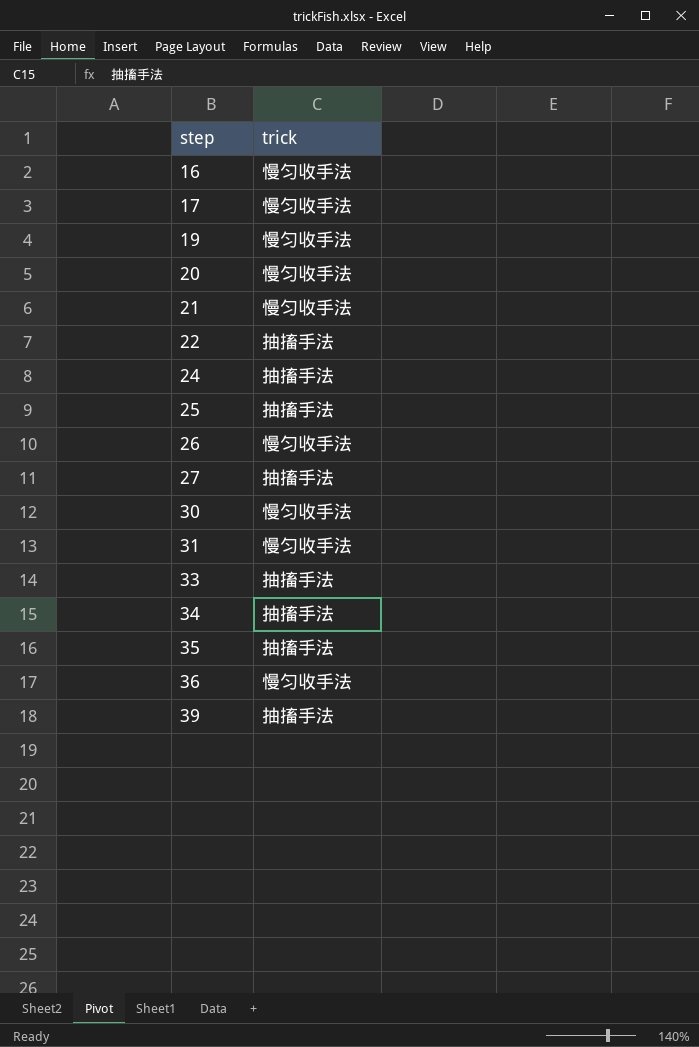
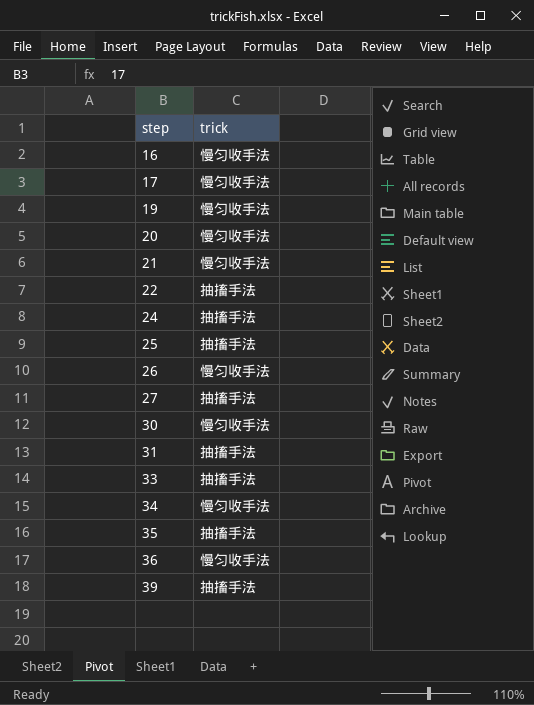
31 | trick: 慢匀收手法 -> 抽搐手法
34 | trick: 抽搐手法 -> 慢匀收手法

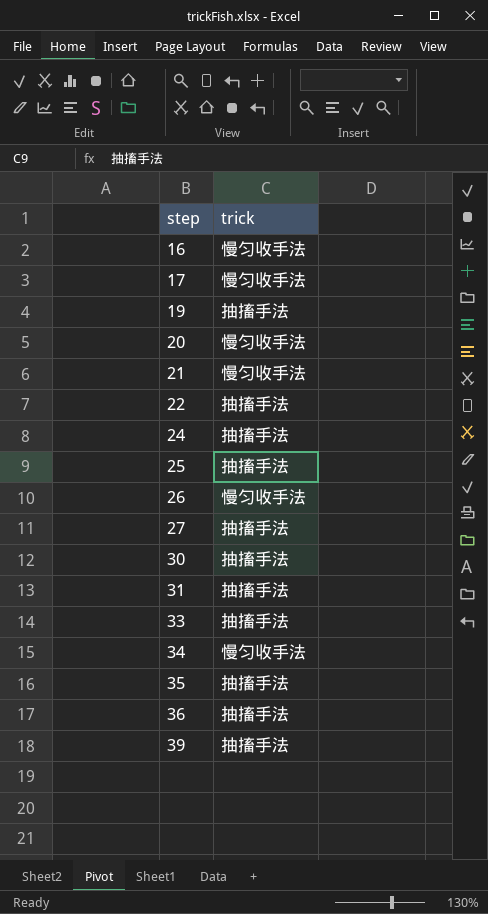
19 | trick: 慢匀收手法 -> 抽搐手法
30 | trick: 慢匀收手法 -> 抽搐手法
36 | trick: 慢匀收手法 -> 抽搐手法

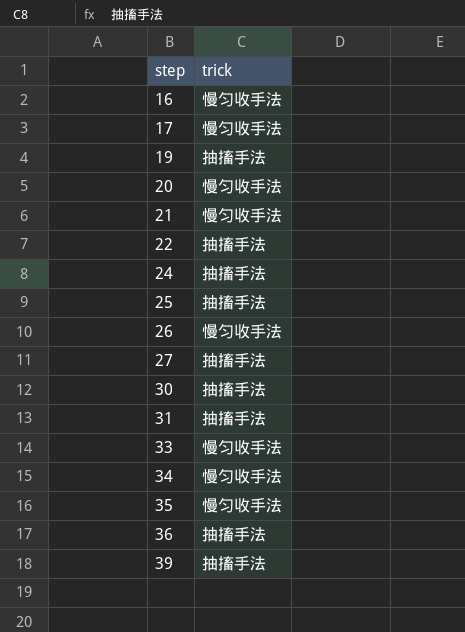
33 | trick: 抽搐手法 -> 慢匀收手法
35 | trick: 抽搐手法 -> 慢匀收手法

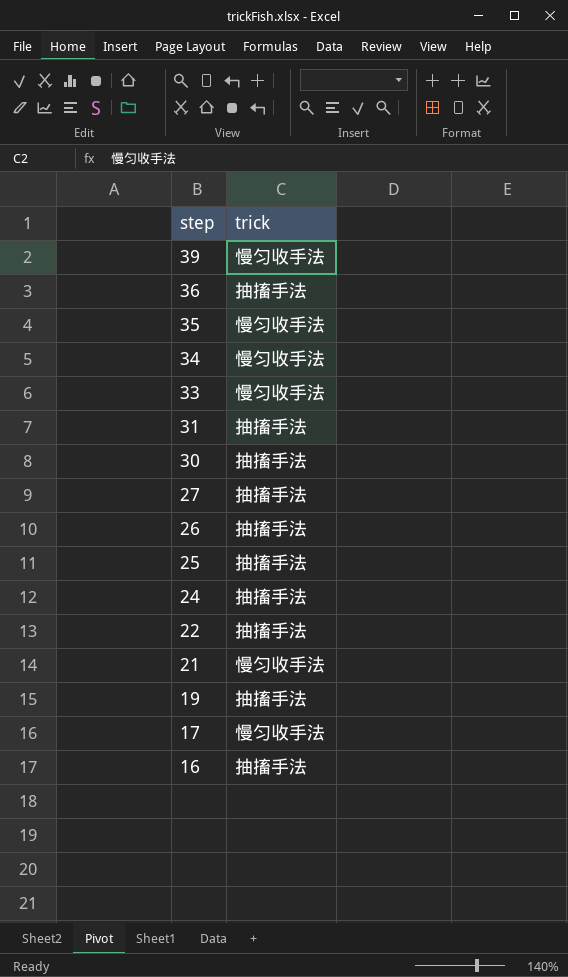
row order: step ascending -> step descending
row 20: 慢匀收手法 -> none
39 | trick: 抽搐手法 -> 慢匀收手法
26 | trick: 慢匀收手法 -> 抽搐手法
16 | trick: 慢匀收手法 -> 抽搐手法

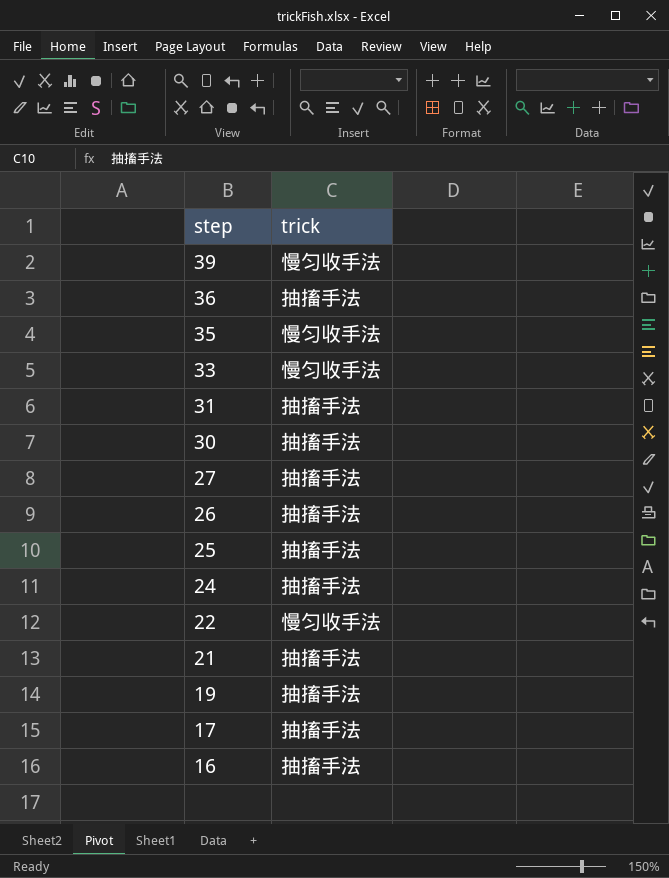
row 34: 慢匀收手法 -> none
22 | trick: 抽搐手法 -> 慢匀收手法
21 | trick: 慢匀收手法 -> 抽搐手法
17 | trick: 慢匀收手法 -> 抽搐手法

